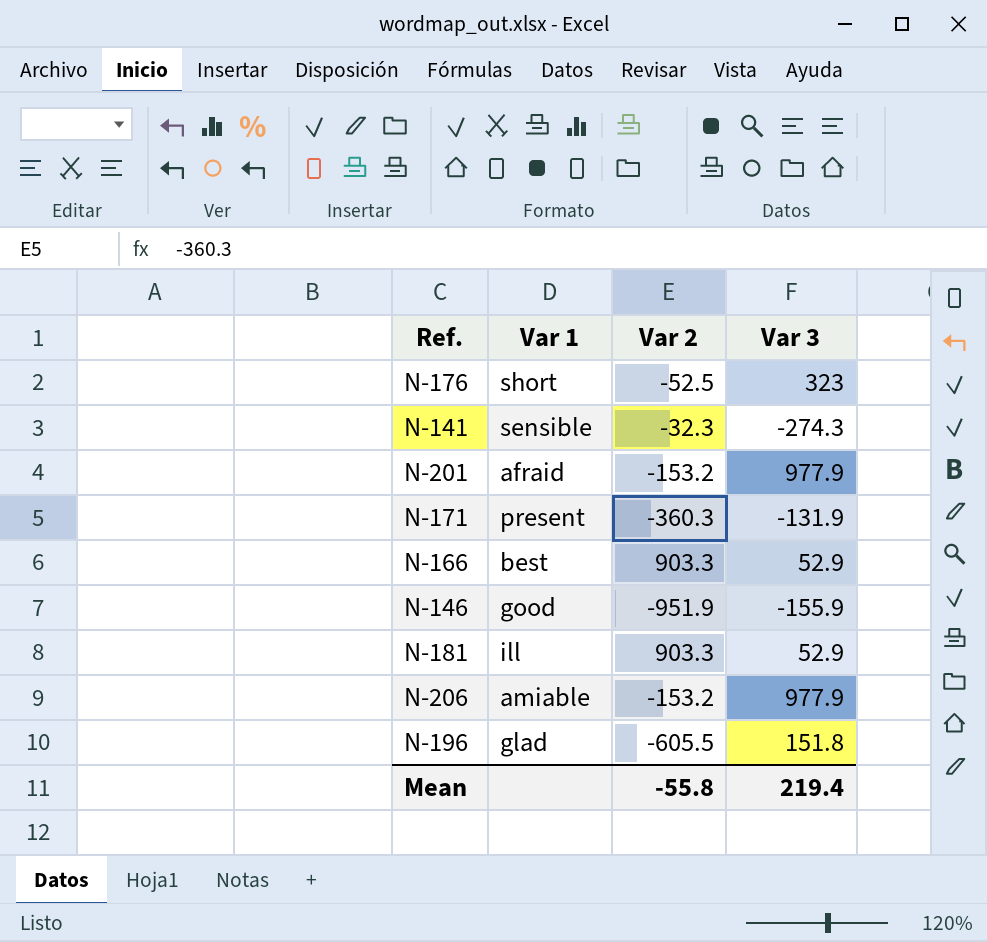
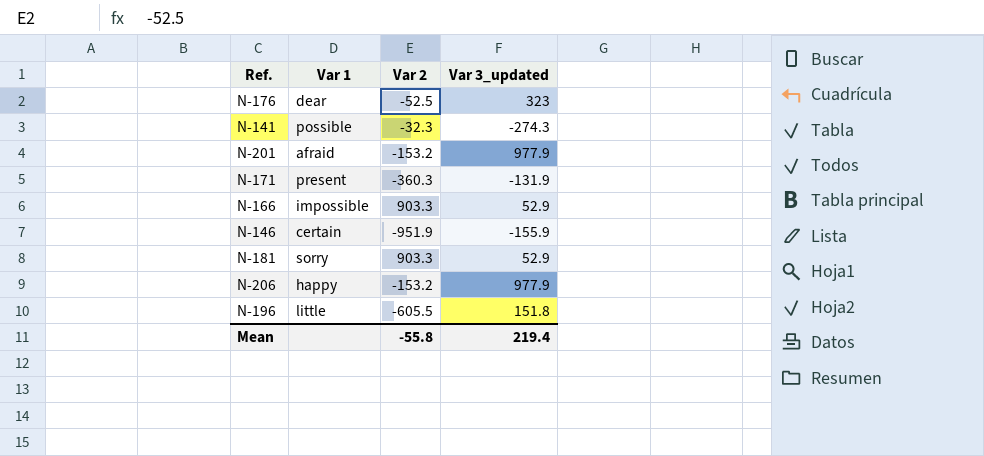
column name: Var 3 -> Var 3_updated
N-176 | Var 1: short -> dear
N-141 | Var 1: sensible -> possible
N-166 | Var 1: best -> impossible
N-146 | Var 1: good -> certain
N-181 | Var 1: ill -> sorry
N-206 | Var 1: amiable -> happy
N-196 | Var 1: glad -> little

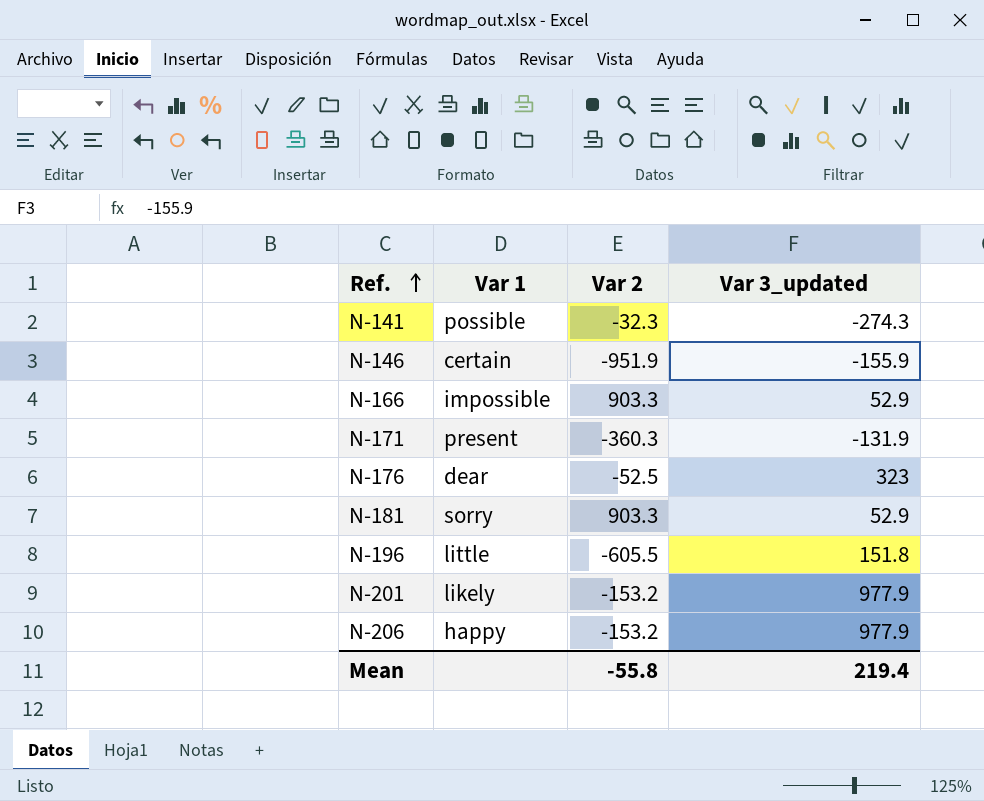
row order: none -> Ref. ascending
N-201 | Var 1: afraid -> likely

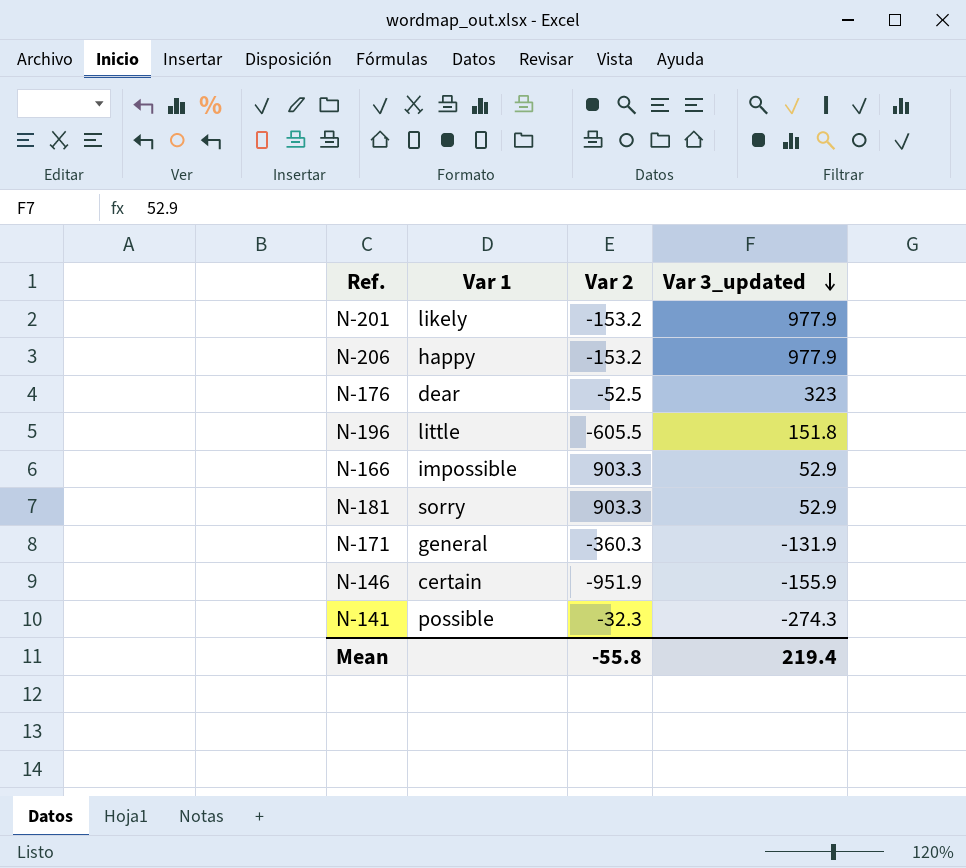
row order: Ref. ascending -> Var 3_updated descending
N-171 | Var 1: present -> general

